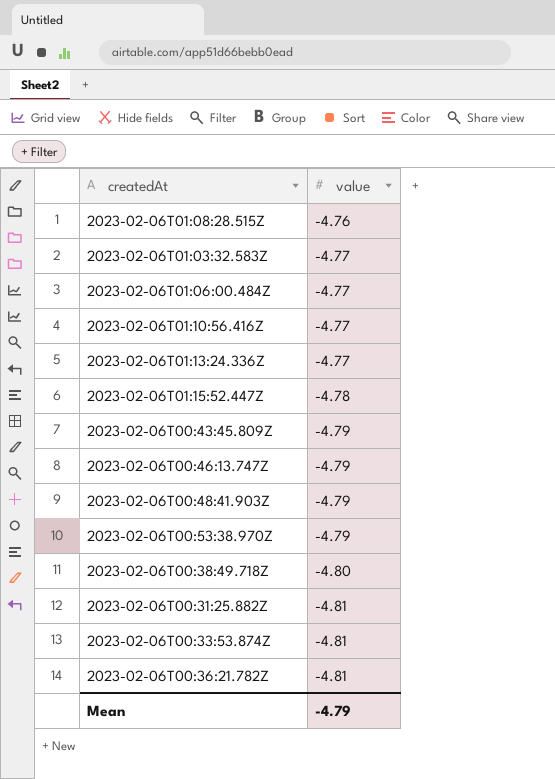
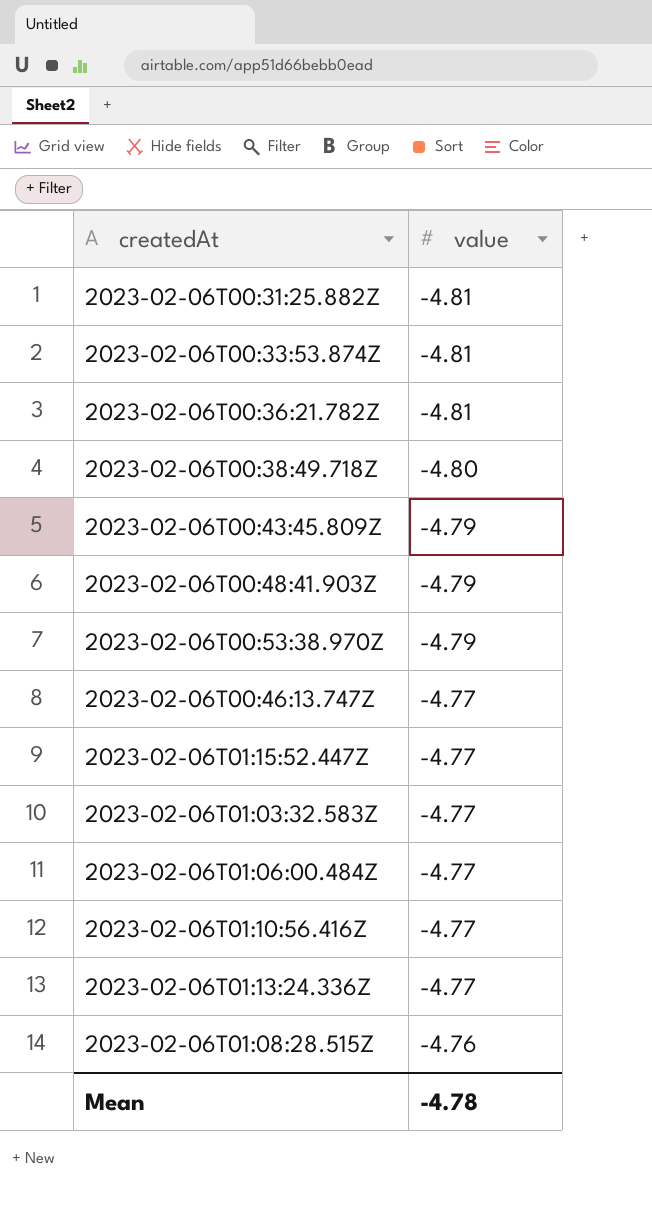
row order: value descending -> value ascending
2023-02-06T00:46:13.747Z | value: -4.79 -> -4.77
2023-02-06T01:15:52.447Z | value: -4.78 -> -4.77
Mean | value: -4.79 -> -4.78

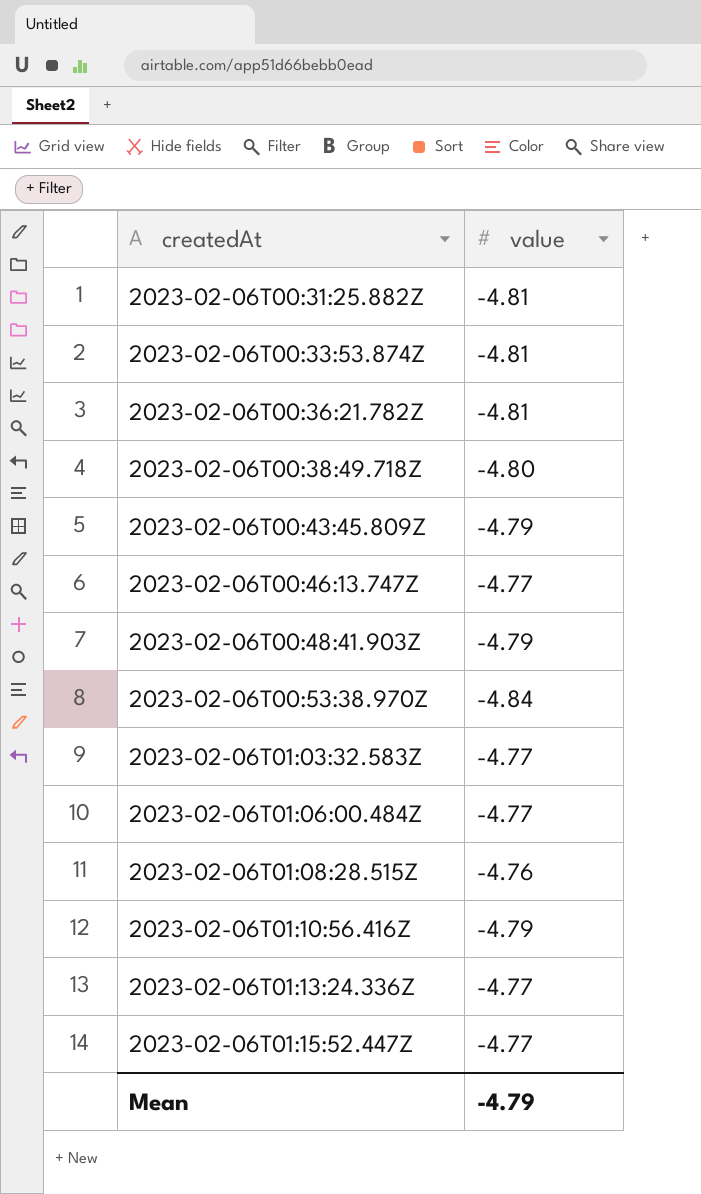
row order: value ascending -> createdAt ascending
2023-02-06T00:53:38.970Z | value: -4.79 -> -4.84
2023-02-06T01:10:56.416Z | value: -4.77 -> -4.79
Mean | value: -4.78 -> -4.79

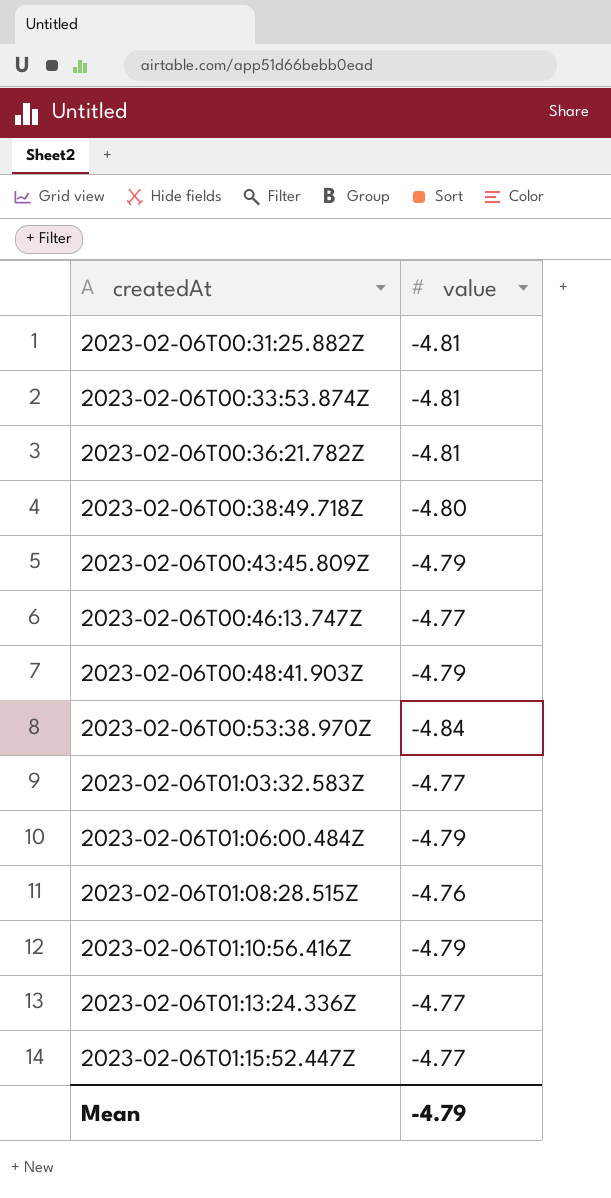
2023-02-06T01:06:00.484Z | value: -4.77 -> -4.79

